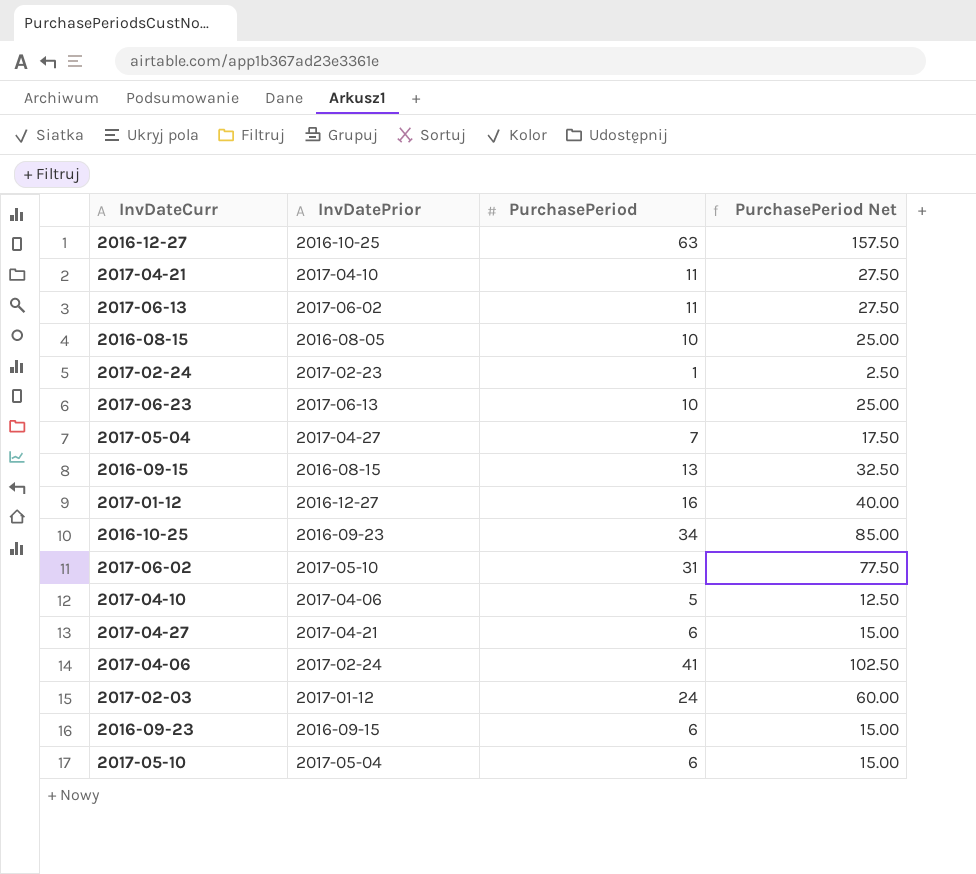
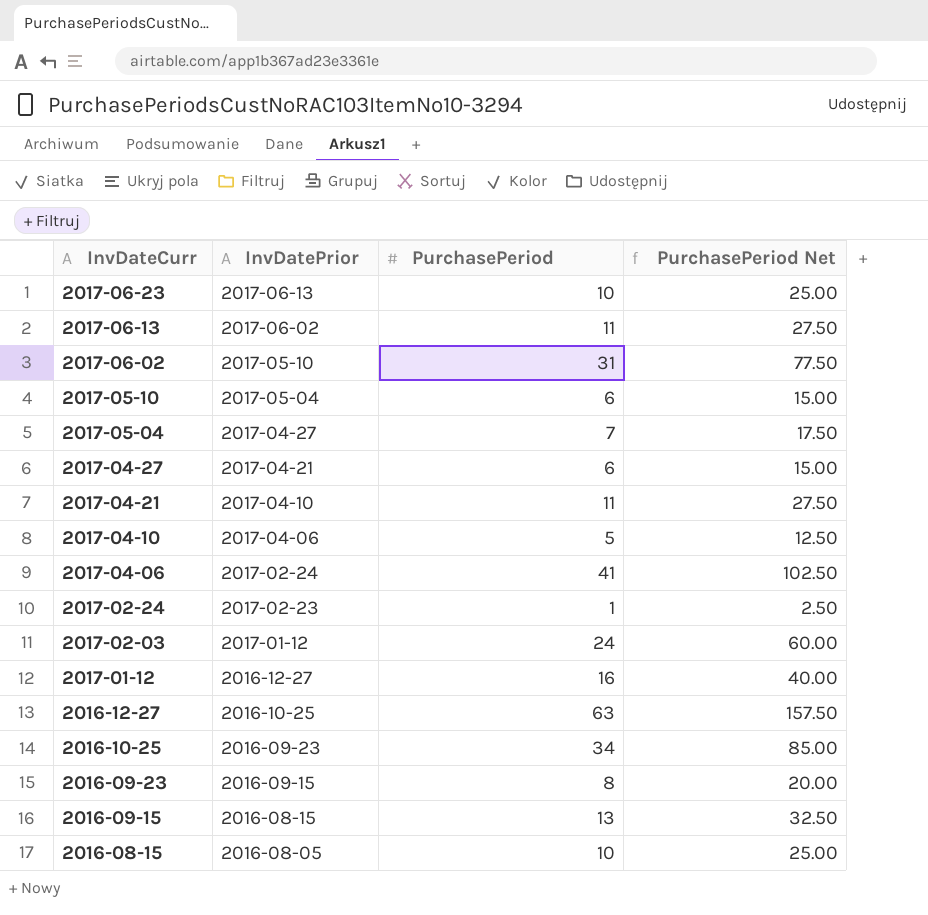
row order: none -> InvDateCurr descending
2016-09-23 | PurchasePeriod: 6 -> 8
2016-09-23 | PurchasePeriod Net: 15.00 -> 20.00

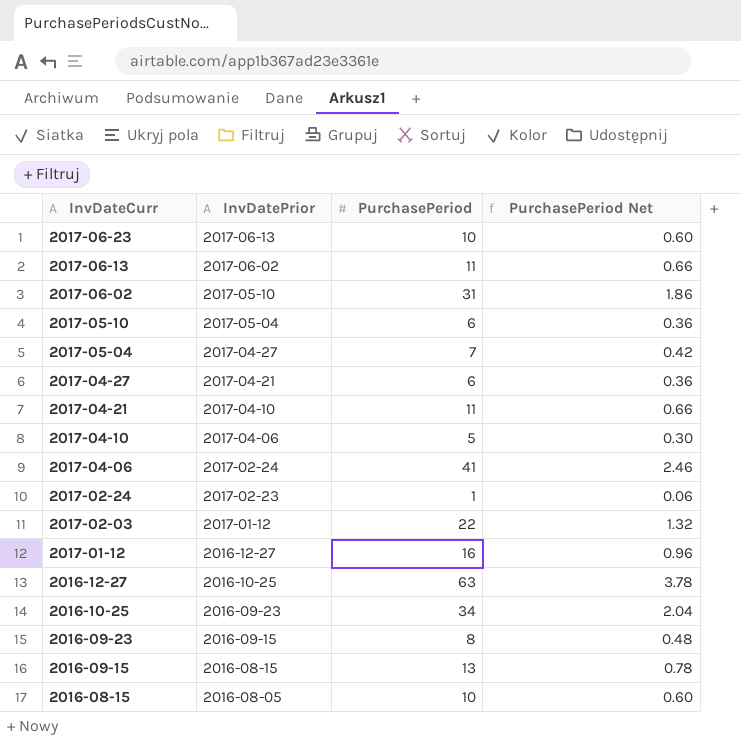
column PurchasePeriod Net | formula: [PurchasePeriod] * 2.5 -> [PurchasePeriod] * 0.06
2017-02-03 | PurchasePeriod: 24 -> 22

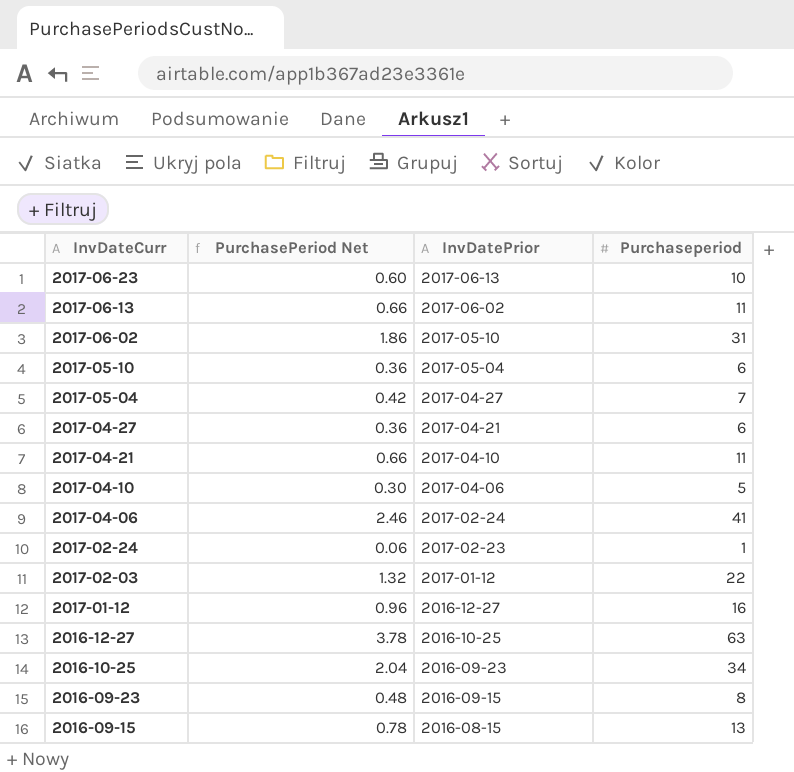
column PurchasePeriod Net | position: 4 -> 2
column name: PurchasePeriod -> Purchaseperiod
row 2016-08-15: 2016-08-05 | 10 | 0.60 -> none

